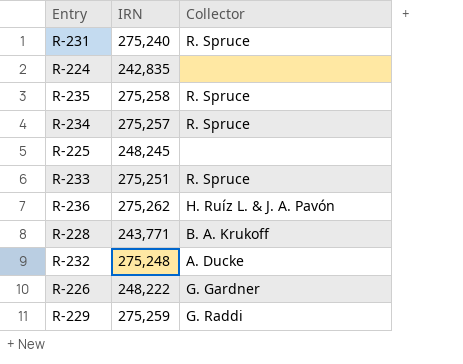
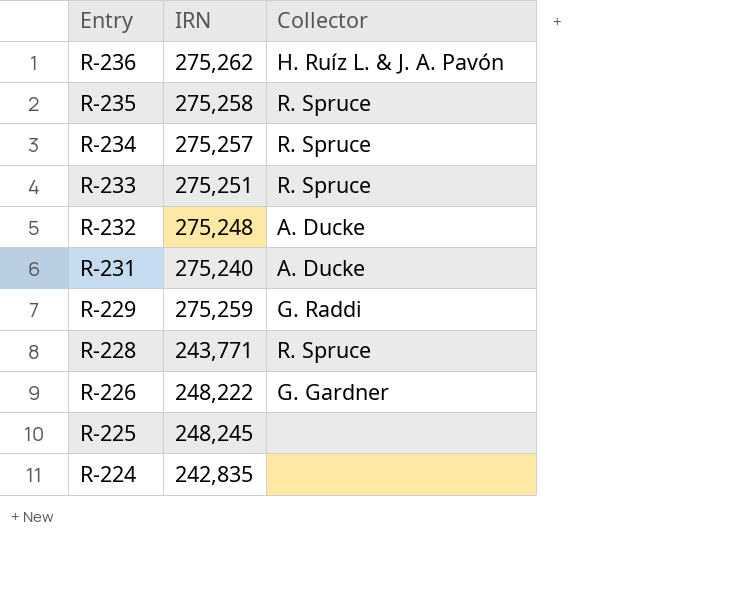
row order: none -> Entry descending
R-231 | Collector: R. Spruce -> A. Ducke
R-228 | Collector: B. A. Krukoff -> R. Spruce

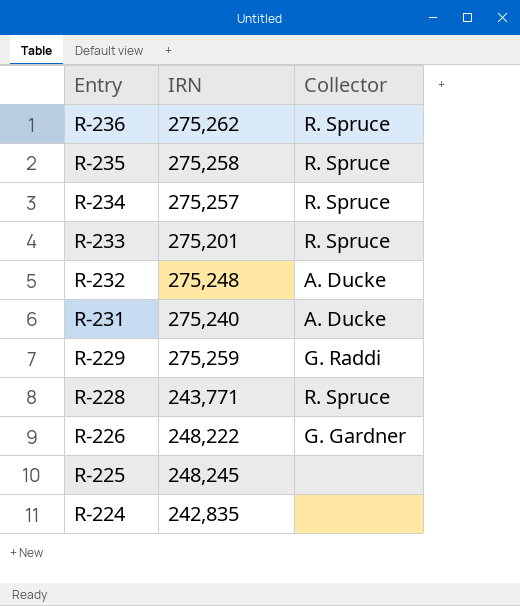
R-236 | Collector: H. Ruíz L. & J. A. Pavón -> R. Spruce
R-233 | IRN: 275,251 -> 275,201

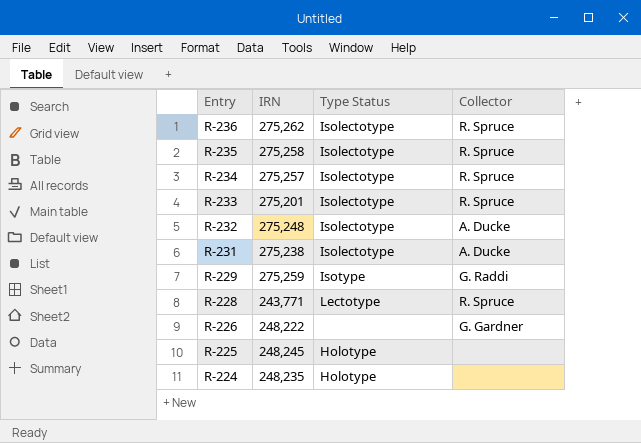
column Type Status | position: none -> 3
R-231 | IRN: 275,240 -> 275,238
R-224 | IRN: 242,835 -> 248,235

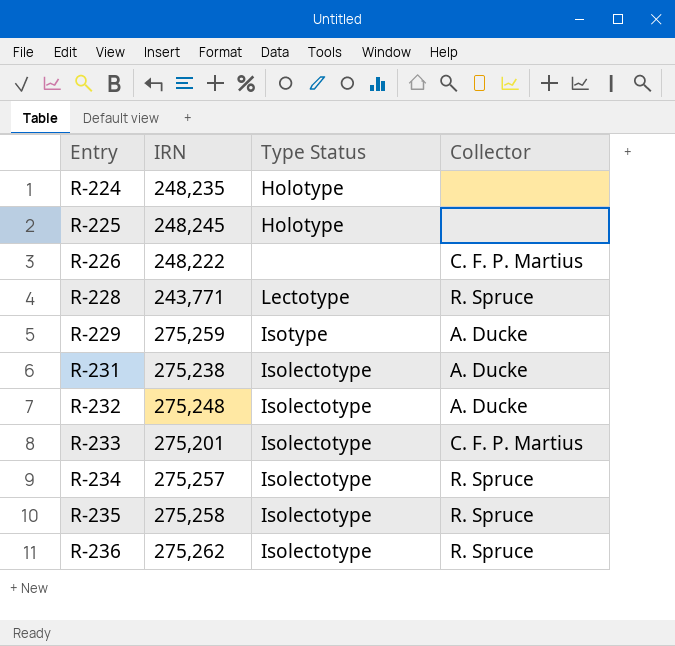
row order: Entry descending -> Entry ascending
R-226 | Collector: G. Gardner -> C. F. P. Martius
R-229 | Collector: G. Raddi -> A. Ducke
R-233 | Collector: R. Spruce -> C. F. P. Martius

